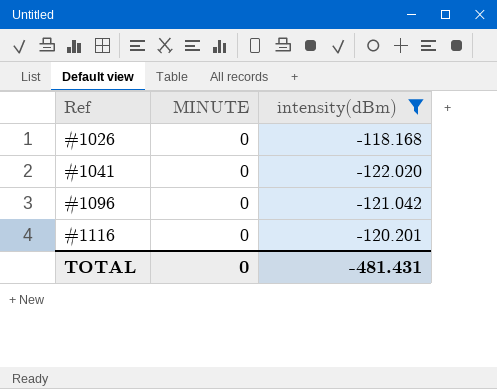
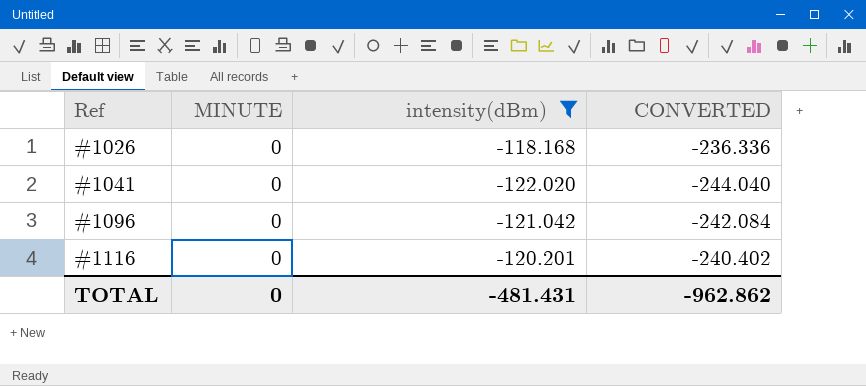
column CONVERTED | formula: none -> [intensity(dBm)] * 2

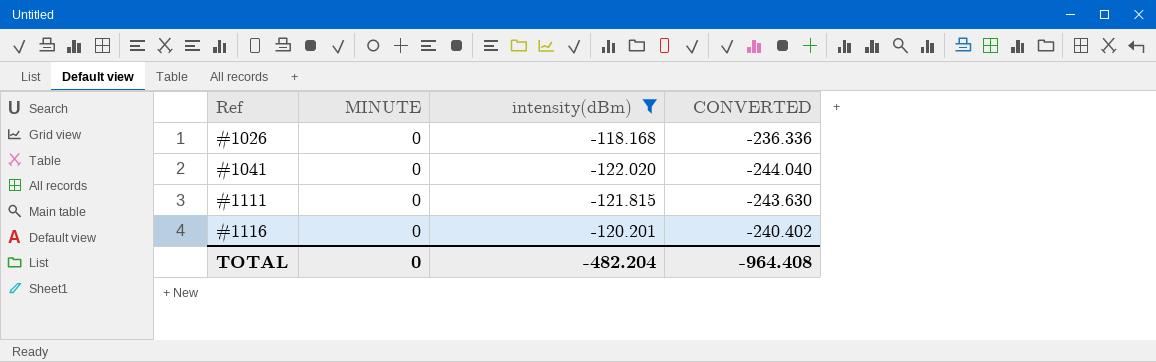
row #1096: 0 | -121.042 | -242.084 -> none
row #1111: none -> 0 | -121.815 | -243.630
TOTAL | intensity(dBm): -481.431 -> -482.204
TOTAL | CONVERTED: -962.862 -> -964.408

